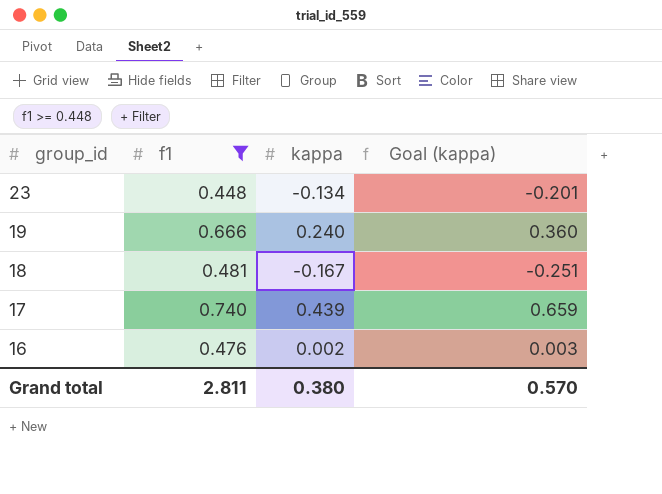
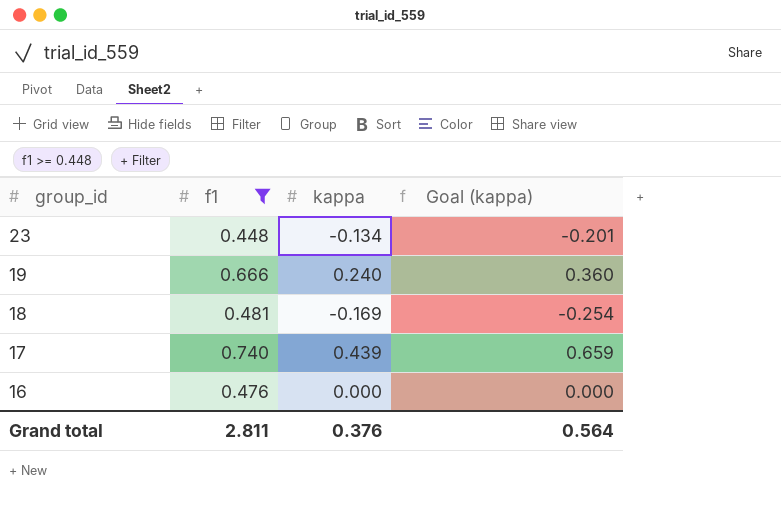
18 | kappa: -0.167 -> -0.169
18 | Goal (kappa): -0.251 -> -0.254
16 | kappa: 0.002 -> 0.000
16 | Goal (kappa): 0.003 -> 0.000
Grand total | kappa: 0.380 -> 0.376
Grand total | Goal (kappa): 0.570 -> 0.564

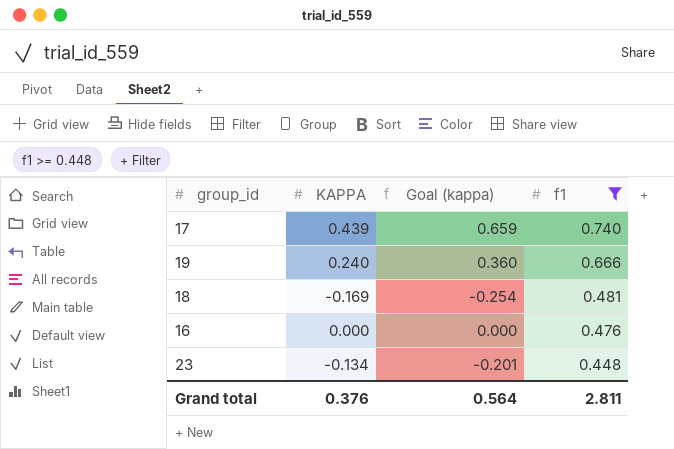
row order: group_id descending -> f1 descending
column name: kappa -> KAPPA
column f1 | position: 2 -> 4

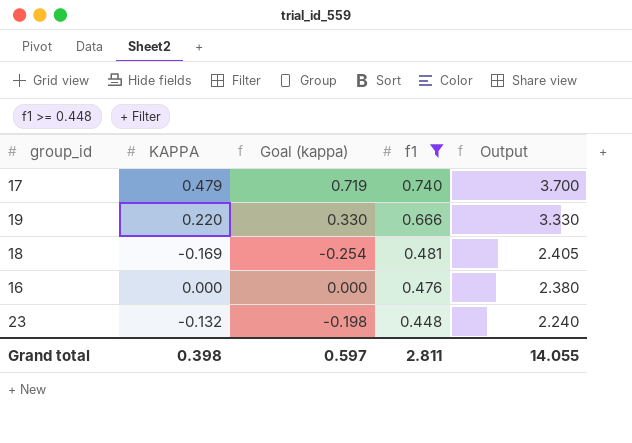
column Output | formula: none -> [f1] * 5
17 | KAPPA: 0.439 -> 0.479
17 | Goal (kappa): 0.659 -> 0.719
19 | KAPPA: 0.240 -> 0.220
19 | Goal (kappa): 0.360 -> 0.330
23 | KAPPA: -0.134 -> -0.132
23 | Goal (kappa): -0.201 -> -0.198
Grand total | KAPPA: 0.376 -> 0.398
Grand total | Goal (kappa): 0.564 -> 0.597

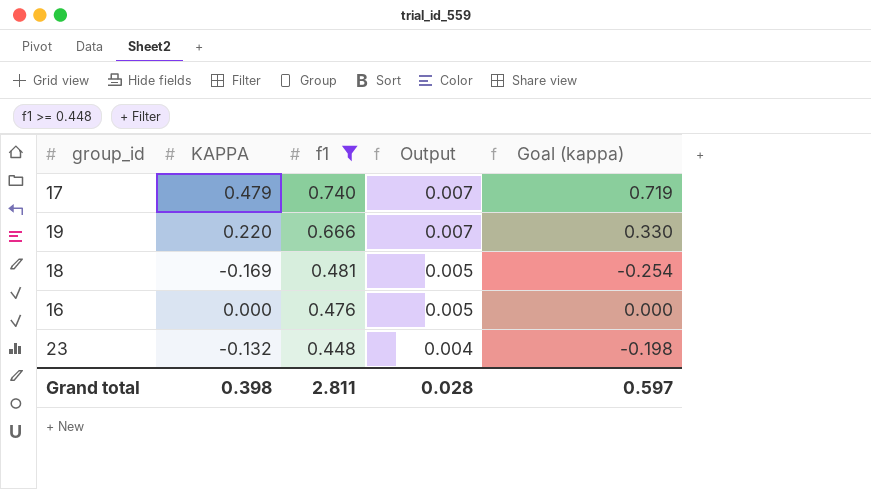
column Output | formula: [f1] * 5 -> [f1] * 0.01
column Goal (kappa) | position: 3 -> 5
Grand total | Output: 14.055 -> 0.028

